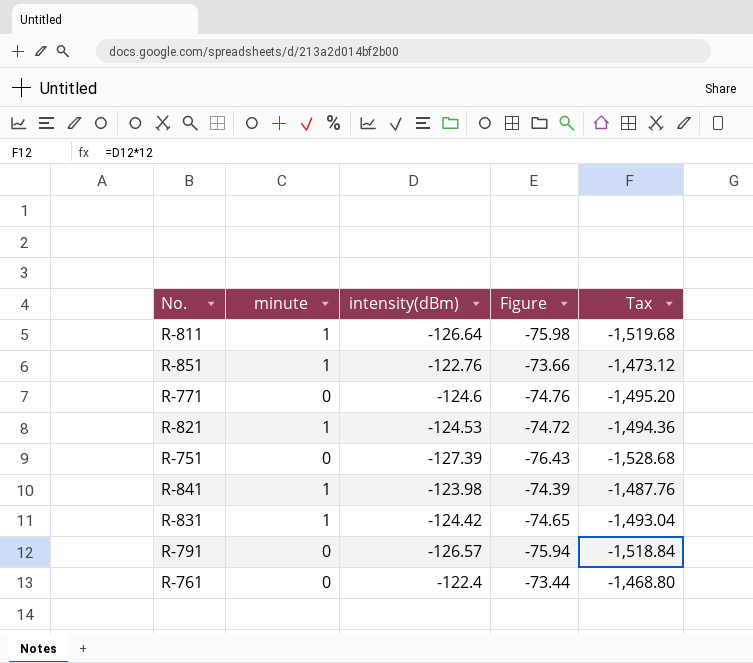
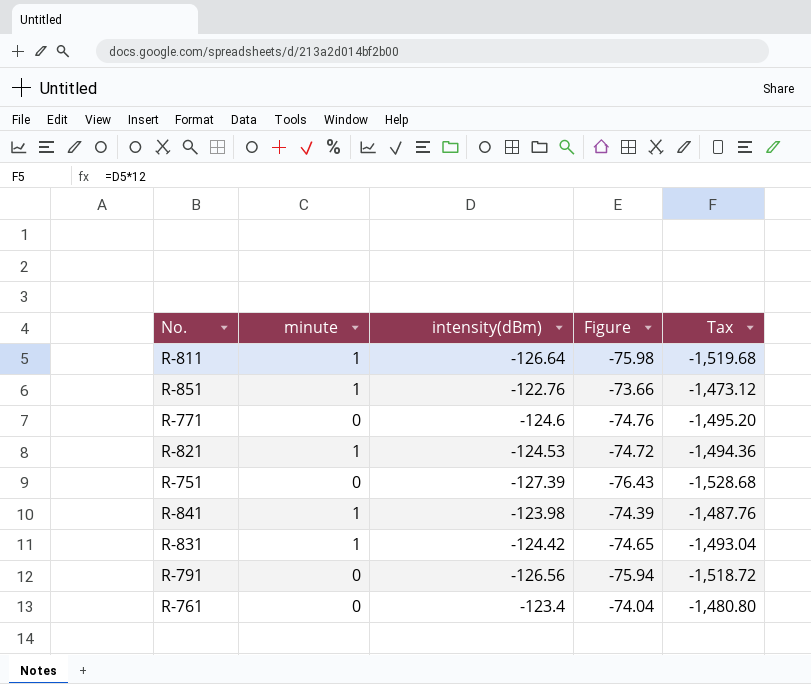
R-791 | intensity(dBm): -126.57 -> -126.56
R-791 | Tax: -1,518.84 -> -1,518.72
R-761 | intensity(dBm): -122.4 -> -123.4
R-761 | Figure: -73.44 -> -74.04
R-761 | Tax: -1,468.80 -> -1,480.80

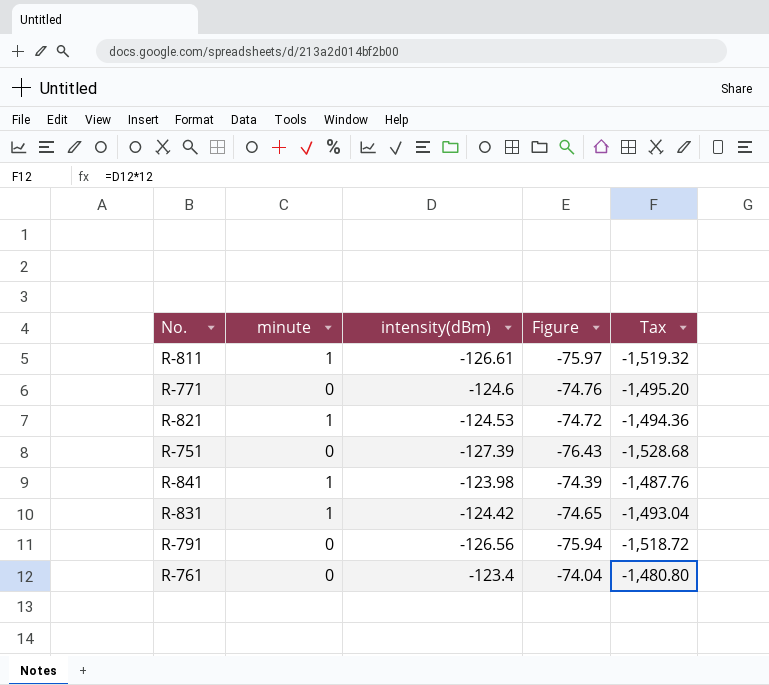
row R-851: 1 | -122.76 | -73.66 | -1,473.12 -> none
R-811 | intensity(dBm): -126.64 -> -126.61
R-811 | Figure: -75.98 -> -75.97
R-811 | Tax: -1,519.68 -> -1,519.32

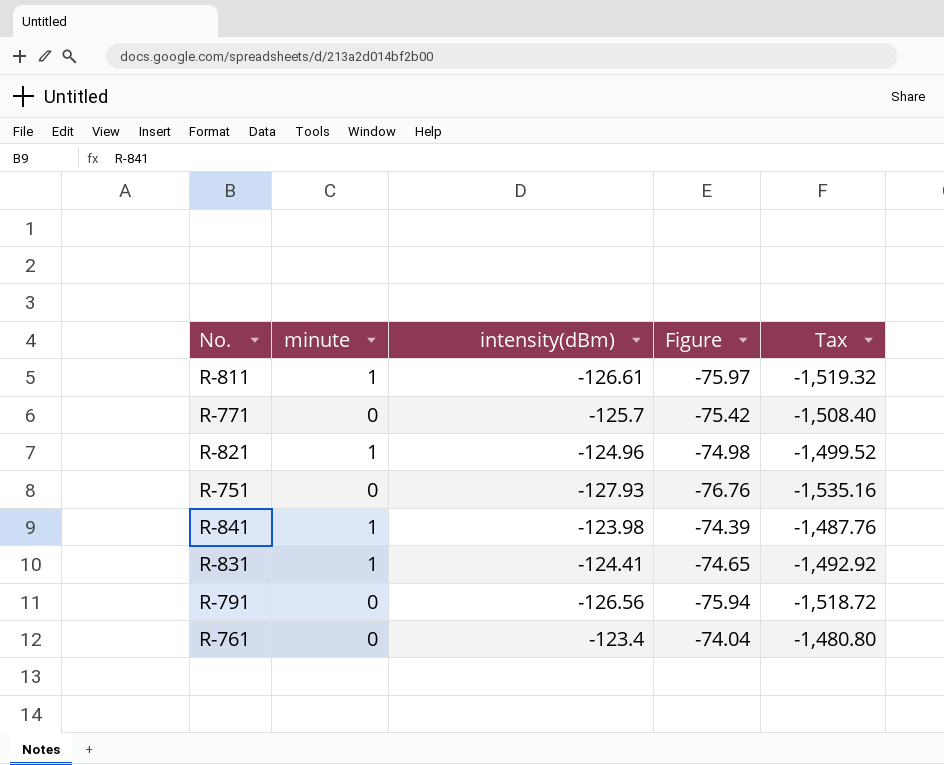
R-771 | intensity(dBm): -124.6 -> -125.7
R-771 | Figure: -74.76 -> -75.42
R-771 | Tax: -1,495.20 -> -1,508.40
R-821 | intensity(dBm): -124.53 -> -124.96
R-821 | Figure: -74.72 -> -74.98
R-821 | Tax: -1,494.36 -> -1,499.52
R-751 | intensity(dBm): -127.39 -> -127.93
R-751 | Figure: -76.43 -> -76.76
R-751 | Tax: -1,528.68 -> -1,535.16
R-831 | intensity(dBm): -124.42 -> -124.41
R-831 | Tax: -1,493.04 -> -1,492.92

